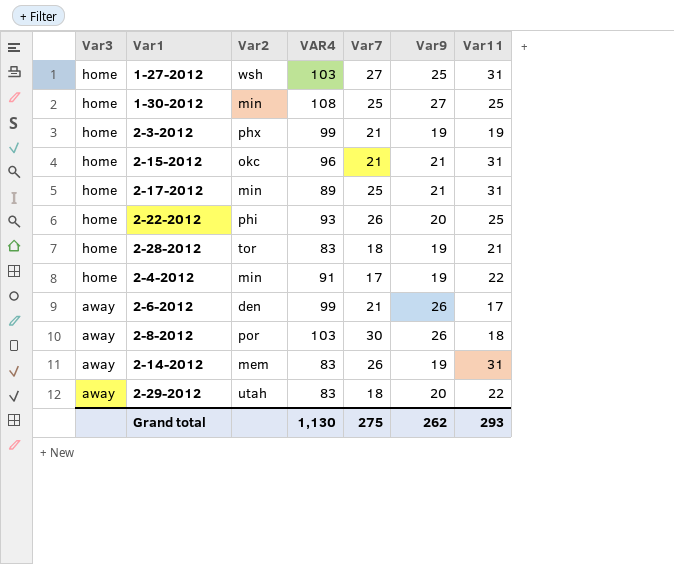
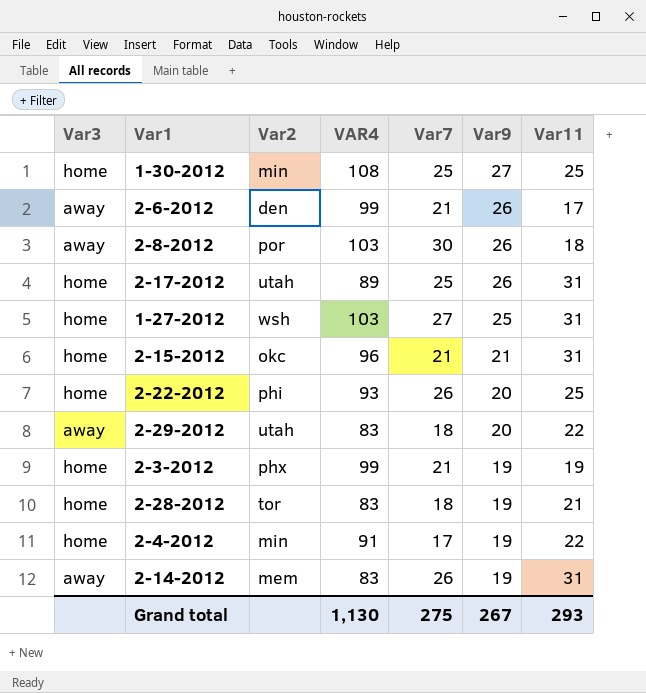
row order: Var3 descending -> Var9 descending
2-17-2012 | Var2: min -> utah
2-17-2012 | Var9: 21 -> 26
Grand total | Var9: 262 -> 267

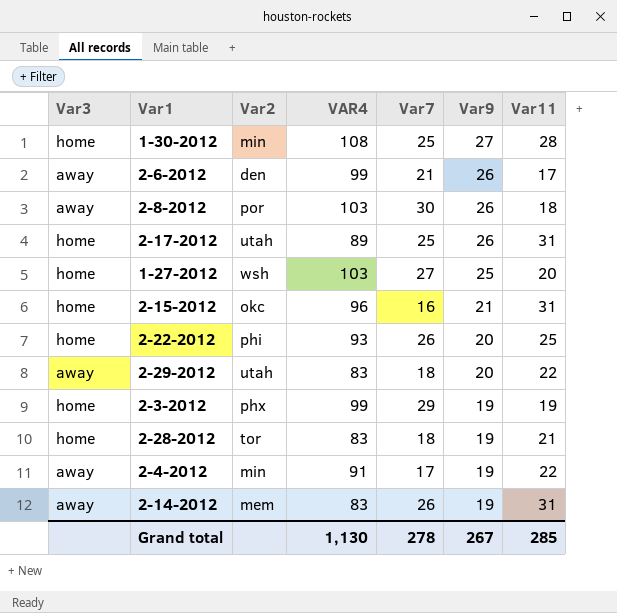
1-30-2012 | Var11: 25 -> 28
1-27-2012 | Var11: 31 -> 20
2-15-2012 | Var7: 21 -> 16
2-3-2012 | Var7: 21 -> 29
2-4-2012 | Var3: home -> away
Grand total | Var7: 275 -> 278
Grand total | Var11: 293 -> 285

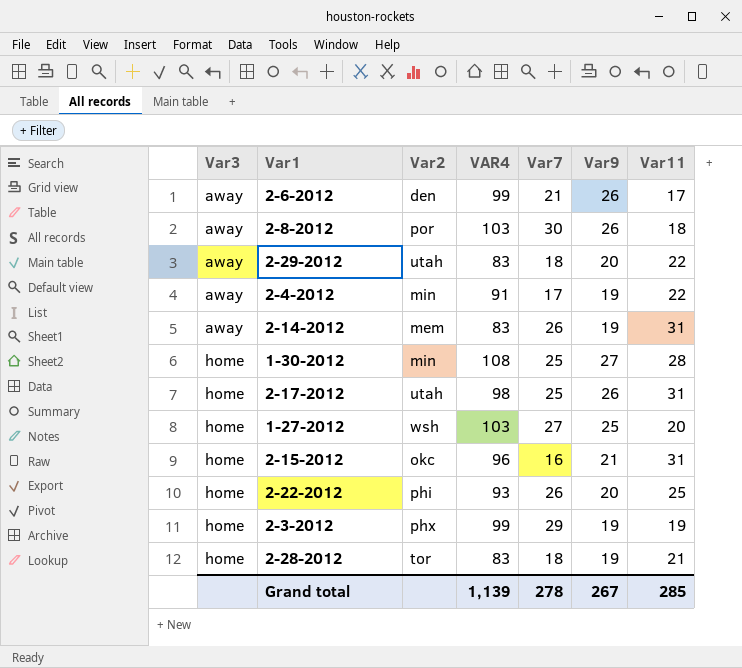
row order: Var9 descending -> Var3 ascending
2-17-2012 | VAR4: 89 -> 98
Grand total | VAR4: 1,130 -> 1,139

